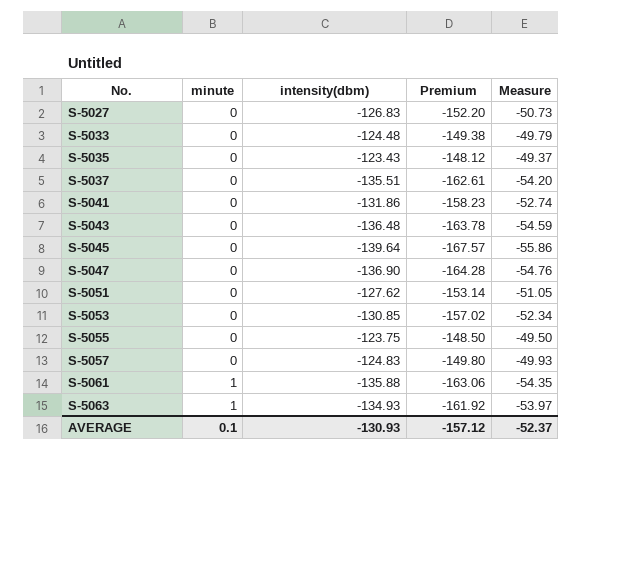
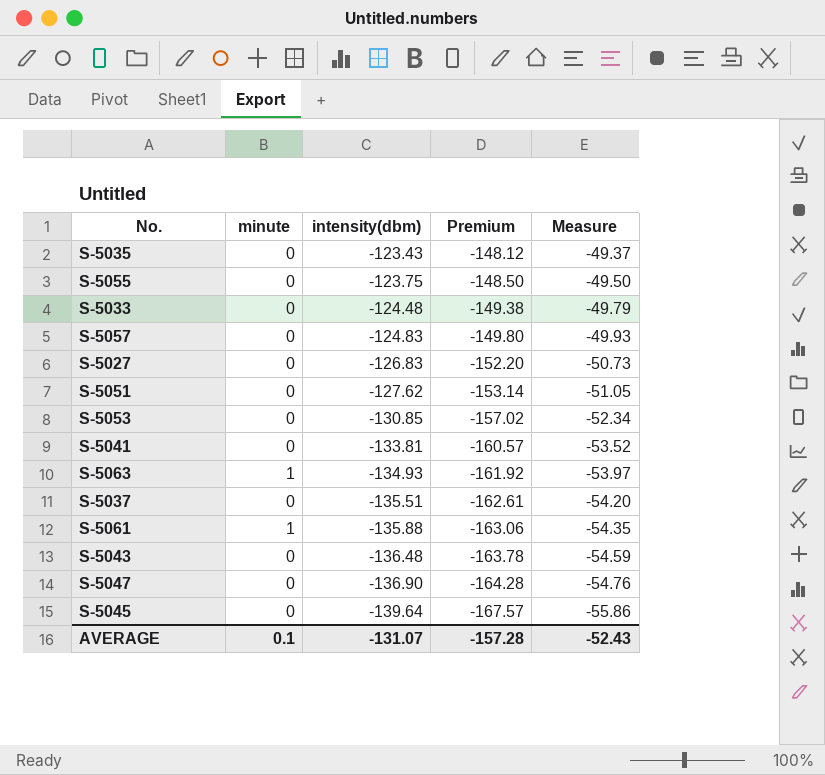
row order: No. ascending -> intensity(dbm) descending
S-5041 | intensity(dbm): -131.86 -> -133.81
S-5041 | Premium: -158.23 -> -160.57
S-5041 | Measure: -52.74 -> -53.52
AVERAGE | intensity(dbm): -130.93 -> -131.07
AVERAGE | Premium: -157.12 -> -157.28
AVERAGE | Measure: -52.37 -> -52.43

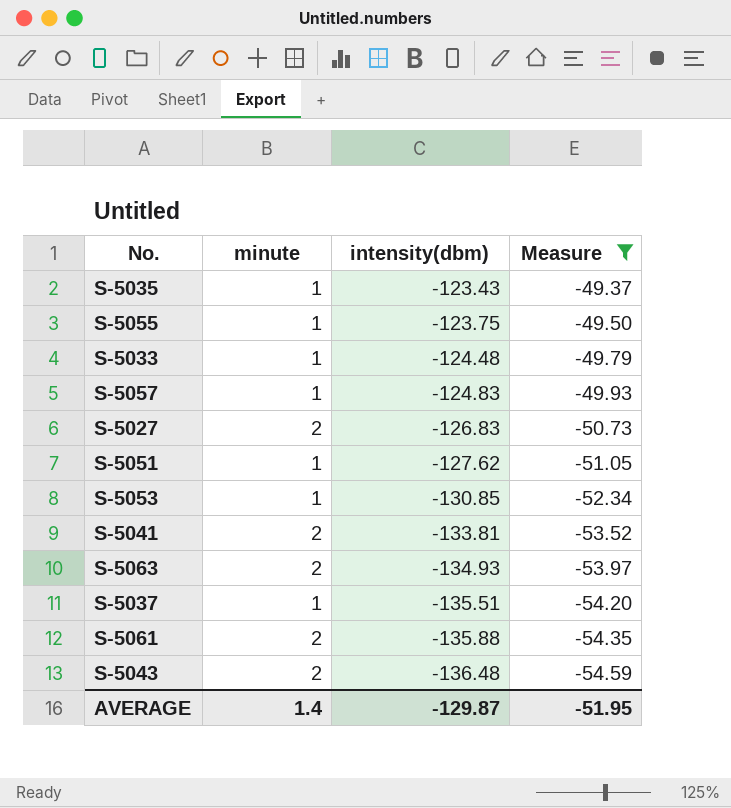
filter: none -> Measure >= -54.59
column Premium | formula: [intensity(dbm)] * 1.2 -> none
S-5035 | minute: 0 -> 1
S-5055 | minute: 0 -> 1
S-5033 | minute: 0 -> 1
S-5057 | minute: 0 -> 1
S-5027 | minute: 0 -> 2
S-5051 | minute: 0 -> 1
S-5053 | minute: 0 -> 1
S-5041 | minute: 0 -> 2
S-5063 | minute: 1 -> 2
S-5037 | minute: 0 -> 1
S-5061 | minute: 1 -> 2
S-5043 | minute: 0 -> 2
AVERAGE | minute: 0.1 -> 1.4
AVERAGE | intensity(dbm): -131.07 -> -129.87
AVERAGE | Measure: -52.43 -> -51.95

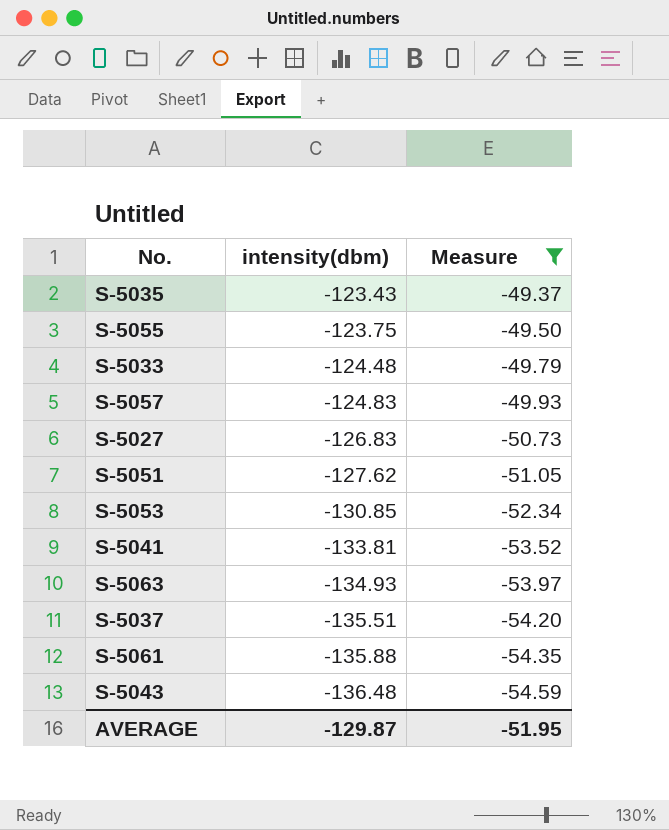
column minute | position: 2 -> none

